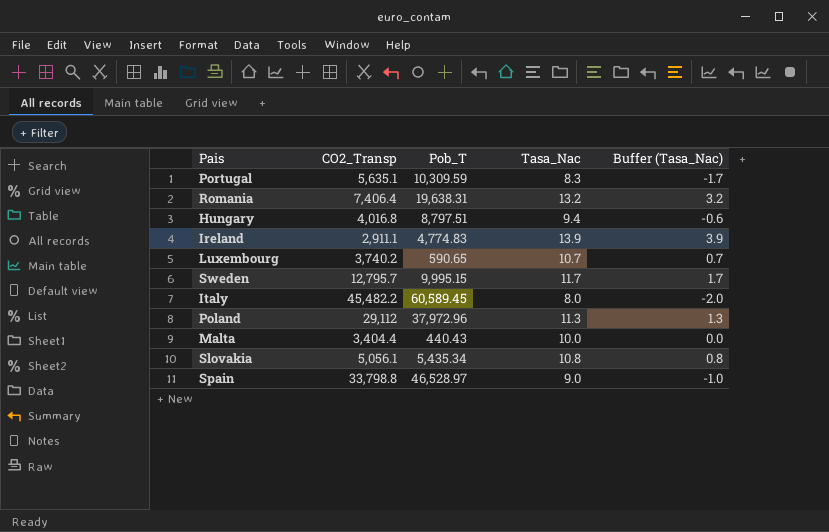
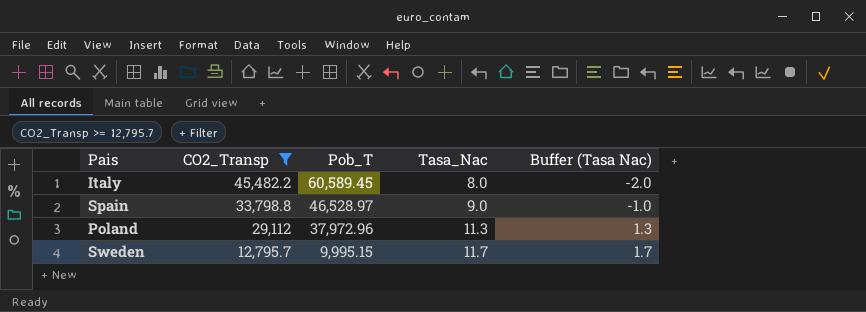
filter: none -> CO2_Transp >= 12,795.7
row order: none -> CO2_Transp descending
column name: Buffer (Tasa_Nac) -> Buffer (Tasa Nac)

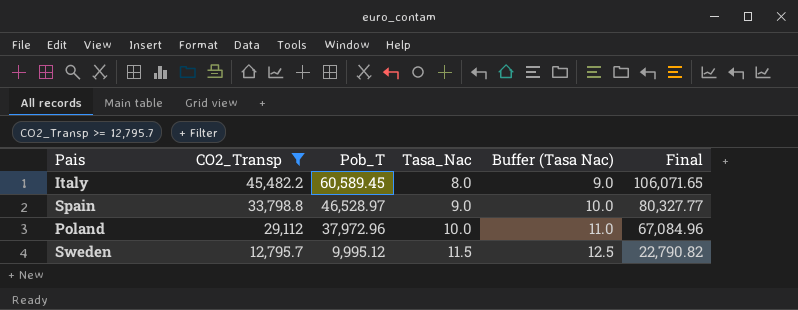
column Buffer (Tasa Nac) | formula: [Tasa_Nac] - 10 -> [Tasa_Nac] + 1
column Final | formula: none -> [CO2_Transp] + [Pob_T]
Poland | Tasa_Nac: 11.3 -> 10.0
Sweden | Pob_T: 9,995.15 -> 9,995.12
Sweden | Tasa_Nac: 11.7 -> 11.5

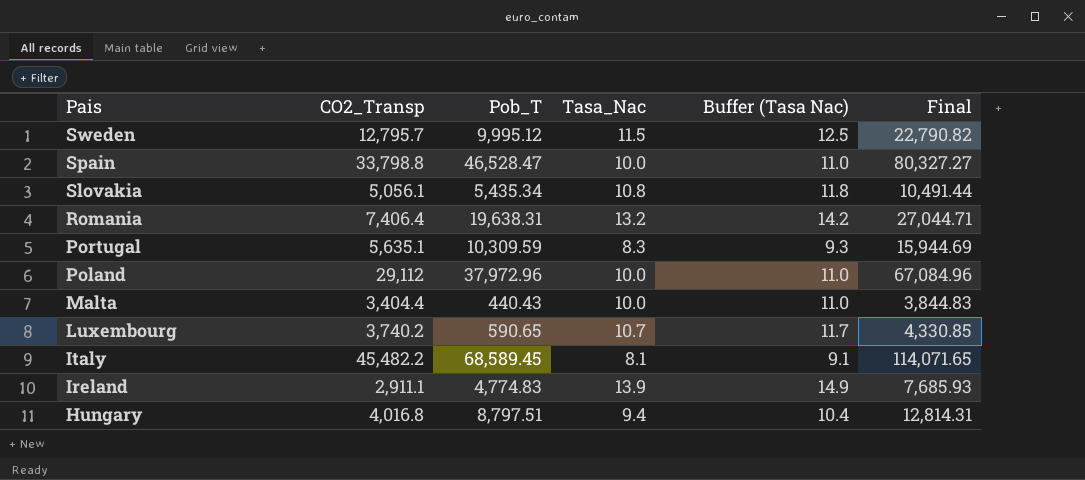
filter: CO2_Transp >= 12,795.7 -> none
row order: CO2_Transp descending -> Pais descending
Spain | Pob_T: 46,528.97 -> 46,528.47
Spain | Tasa_Nac: 9.0 -> 10.0
Spain | Buffer (Tasa Nac): 10.0 -> 11.0
Spain | Final: 80,327.77 -> 80,327.27
Italy | Pob_T: 60,589.45 -> 68,589.45
Italy | Tasa_Nac: 8.0 -> 8.1
Italy | Buffer (Tasa Nac): 9.0 -> 9.1
Italy | Final: 106,071.65 -> 114,071.65

